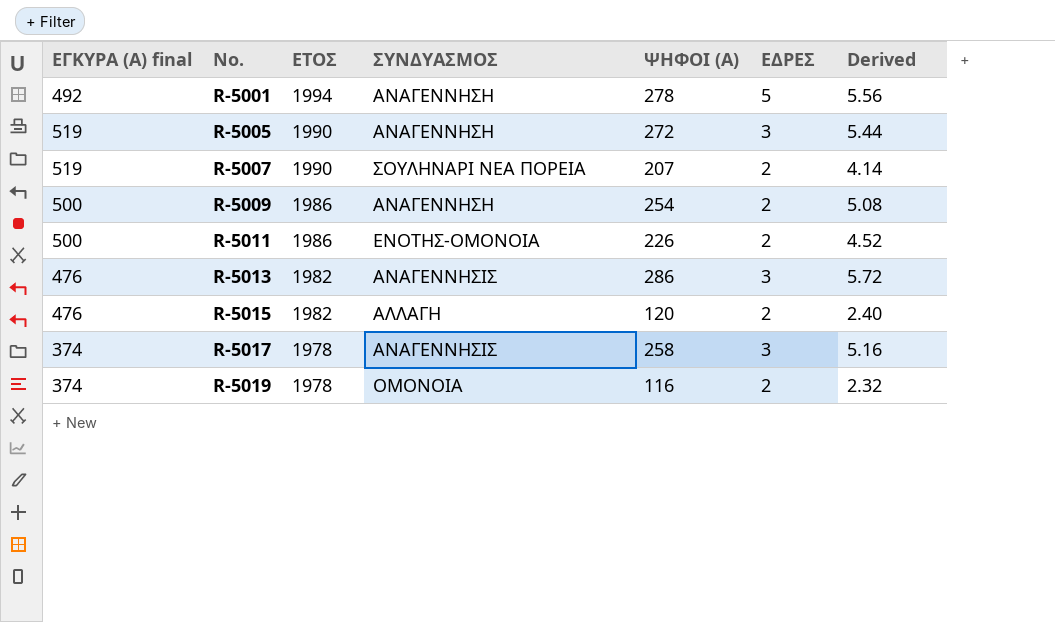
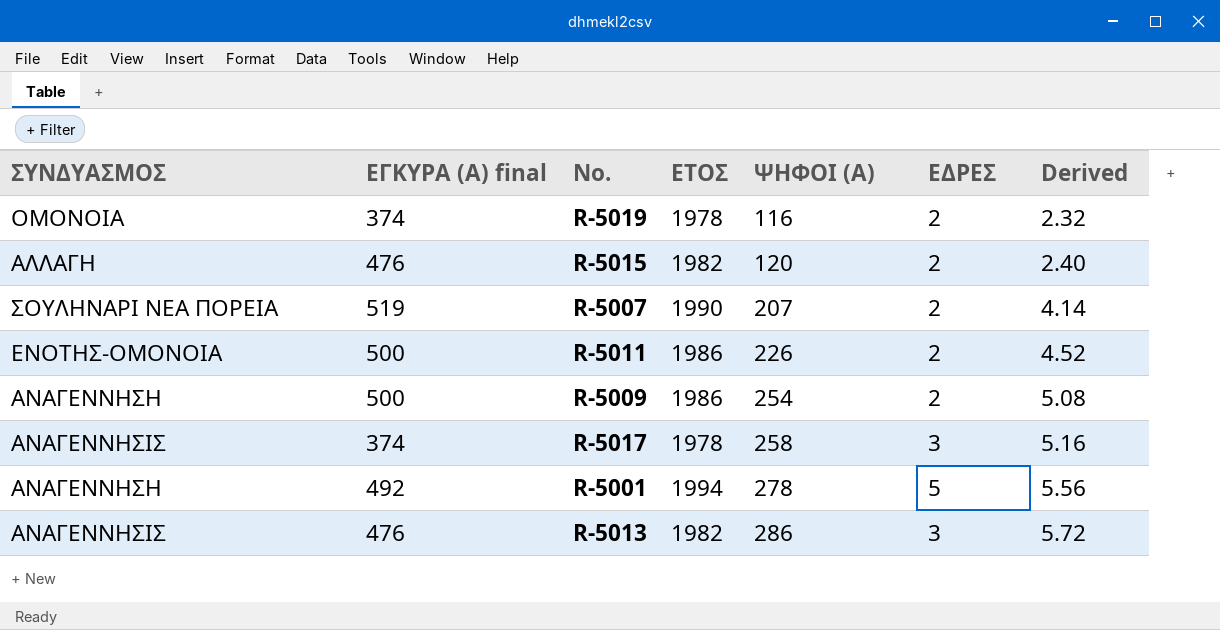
row order: No. ascending -> ΨΗΦΟΙ (Α) ascending
column ΣΥΝΔΥΑΣΜΟΣ | position: 4 -> 1
row R-5005: 519 | 1990 | ΑΝΑΓΕΝΝΗΣΗ | 272 | 3 | 5.44 -> none

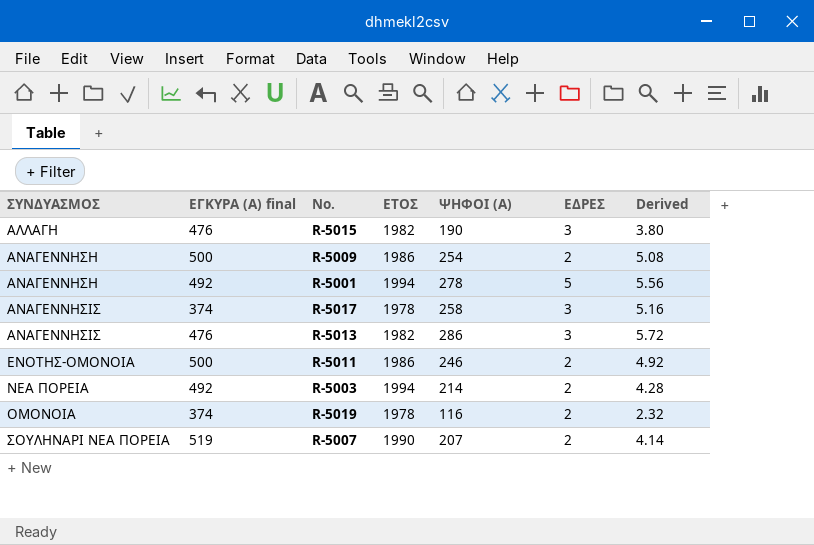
row order: ΨΗΦΟΙ (Α) ascending -> ΣΥΝΔΥΑΣΜΟΣ ascending
R-5015 | ΨΗΦΟΙ (Α): 120 -> 190
R-5015 | ΕΔΡΕΣ: 2 -> 3
R-5015 | Derived: 2.40 -> 3.80
R-5011 | ΨΗΦΟΙ (Α): 226 -> 246
R-5011 | Derived: 4.52 -> 4.92
row R-5003: none -> ΝΕΑ ΠΟΡΕΙΑ | 492 | 1994 | 214 | 2 | 4.28

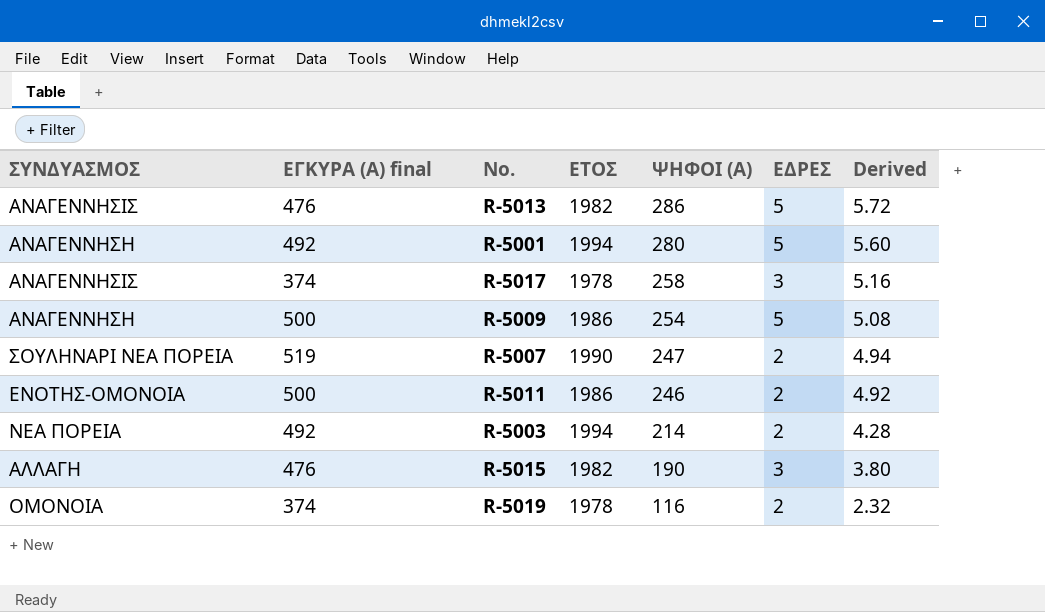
row order: ΣΥΝΔΥΑΣΜΟΣ ascending -> ΨΗΦΟΙ (Α) descending
R-5013 | ΕΔΡΕΣ: 3 -> 5
R-5001 | ΨΗΦΟΙ (Α): 278 -> 280
R-5001 | Derived: 5.56 -> 5.60
R-5009 | ΕΔΡΕΣ: 2 -> 5
R-5007 | ΨΗΦΟΙ (Α): 207 -> 247
R-5007 | Derived: 4.14 -> 4.94

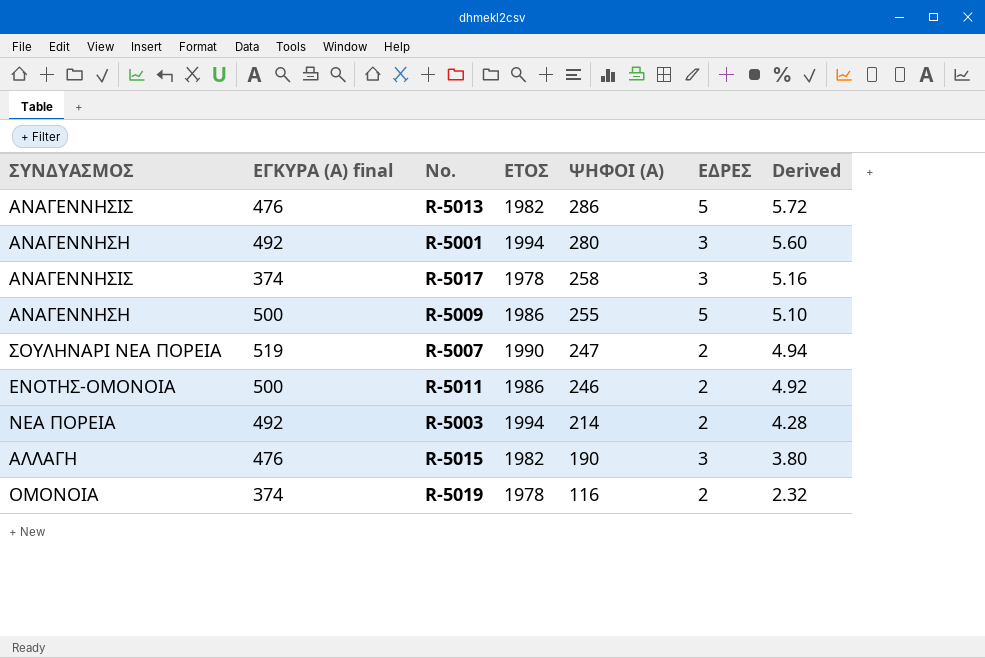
R-5001 | ΕΔΡΕΣ: 5 -> 3
R-5009 | ΨΗΦΟΙ (Α): 254 -> 255
R-5009 | Derived: 5.08 -> 5.10

